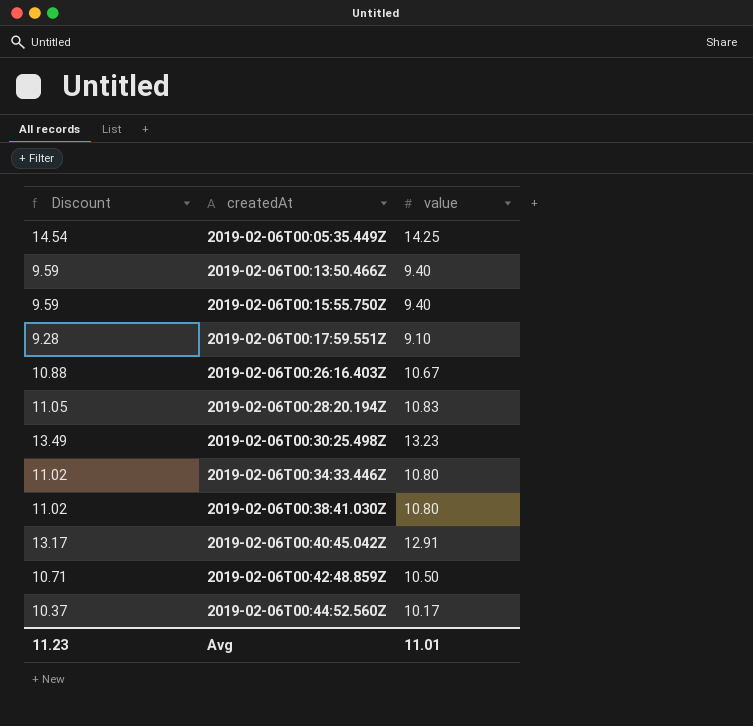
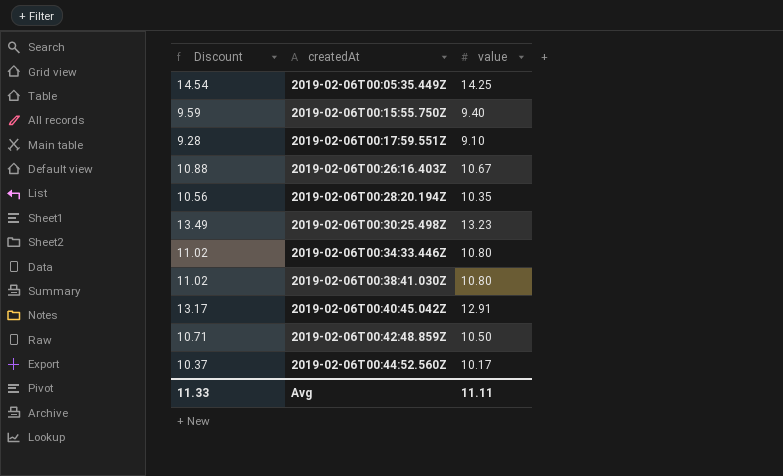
row 2019-02-06T00:13:50.466Z: 9.59 | 9.40 -> none
2019-02-06T00:28:20.194Z | Discount: 11.05 -> 10.56
2019-02-06T00:28:20.194Z | value: 10.83 -> 10.35
Avg | Discount: 11.23 -> 11.33
Avg | value: 11.01 -> 11.11

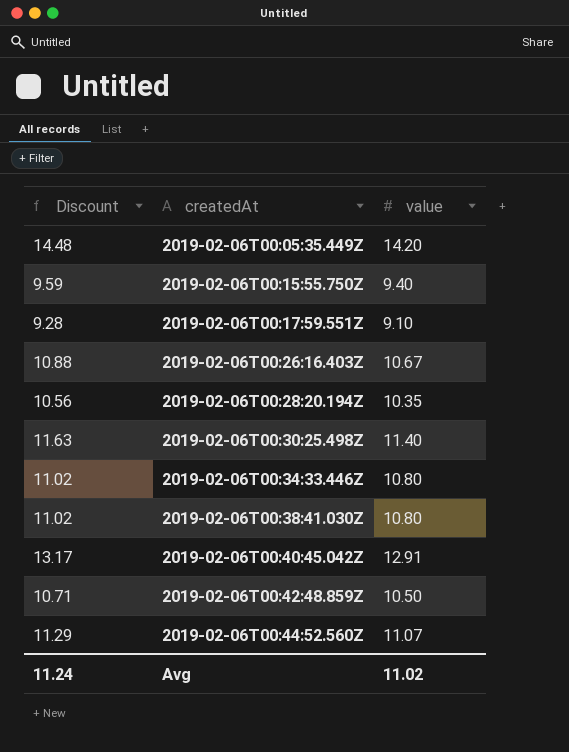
2019-02-06T00:05:35.449Z | Discount: 14.54 -> 14.48
2019-02-06T00:05:35.449Z | value: 14.25 -> 14.20
2019-02-06T00:30:25.498Z | Discount: 13.49 -> 11.63
2019-02-06T00:30:25.498Z | value: 13.23 -> 11.40
2019-02-06T00:44:52.560Z | Discount: 10.37 -> 11.29
2019-02-06T00:44:52.560Z | value: 10.17 -> 11.07
Avg | Discount: 11.33 -> 11.24
Avg | value: 11.11 -> 11.02

